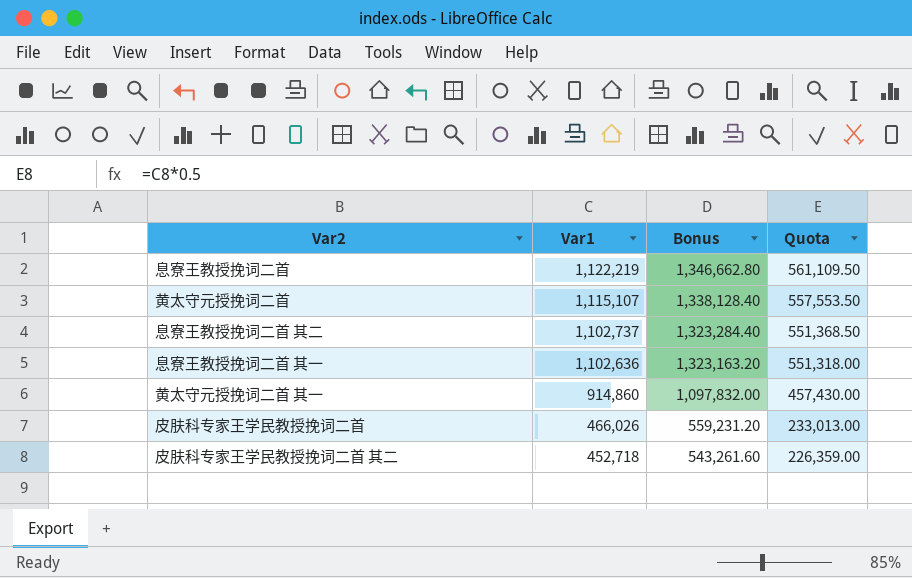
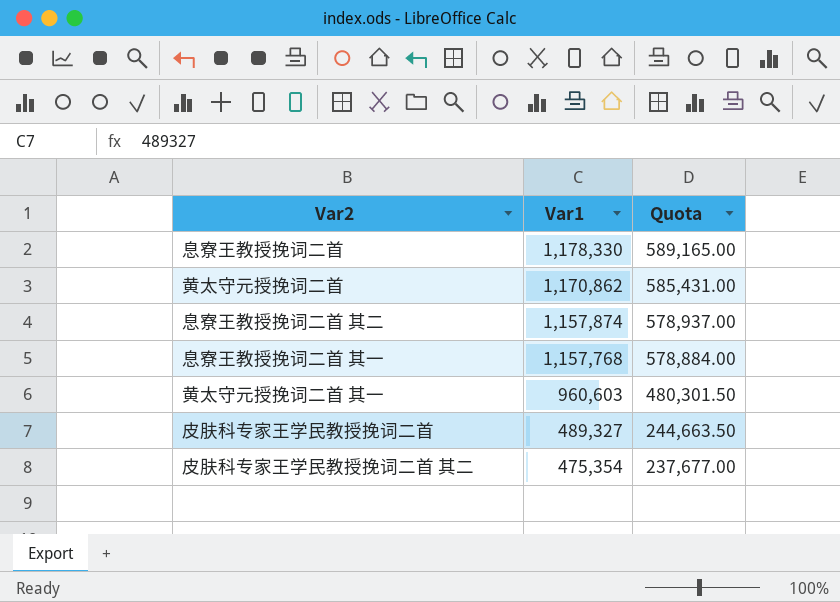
column Bonus | formula: [Var1] * 1.2 -> none
息寮王教授挽词二首 | Var1: 1,122,219 -> 1,178,330
息寮王教授挽词二首 | Quota: 561,109.50 -> 589,165.00
黄太守元授挽词二首 | Var1: 1,115,107 -> 1,170,862
黄太守元授挽词二首 | Quota: 557,553.50 -> 585,431.00
息寮王教授挽词二首 其二 | Var1: 1,102,737 -> 1,157,874
息寮王教授挽词二首 其二 | Quota: 551,368.50 -> 578,937.00
息寮王教授挽词二首 其一 | Var1: 1,102,636 -> 1,157,768
息寮王教授挽词二首 其一 | Quota: 551,318.00 -> 578,884.00
黄太守元授挽词二首 其一 | Var1: 914,860 -> 960,603
黄太守元授挽词二首 其一 | Quota: 457,430.00 -> 480,301.50
皮肤科专家王学民教授挽词二首 | Var1: 466,026 -> 489,327
皮肤科专家王学民教授挽词二首 | Quota: 233,013.00 -> 244,663.50
皮肤科专家王学民教授挽词二首 其二 | Var1: 452,718 -> 475,354
皮肤科专家王学民教授挽词二首 其二 | Quota: 226,359.00 -> 237,677.00

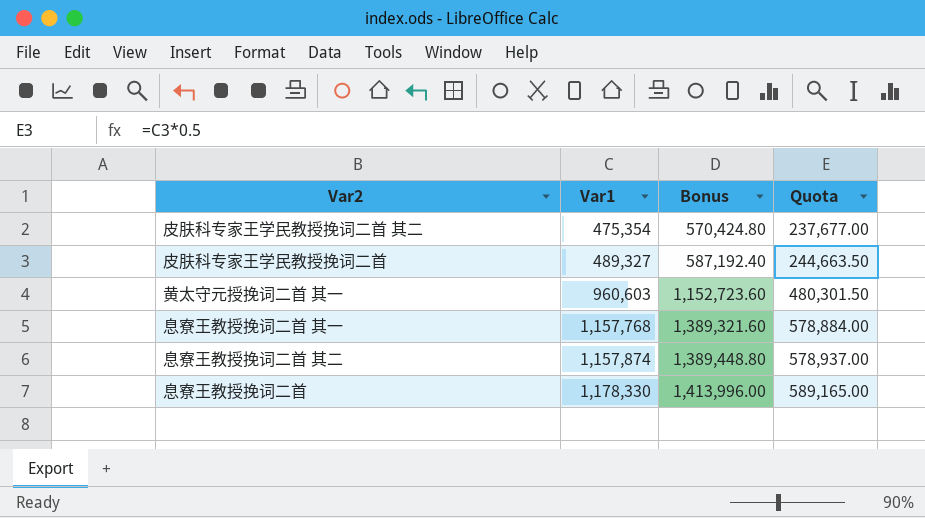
row order: Var1 descending -> Var1 ascending
column Bonus | formula: none -> [Var1] * 1.2
row 黄太守元授挽词二首: 1,170,862 | 585,431.00 -> none

